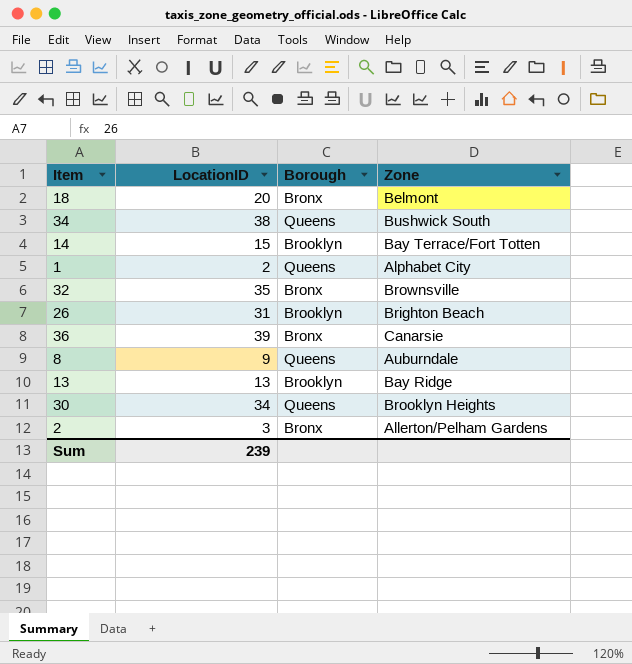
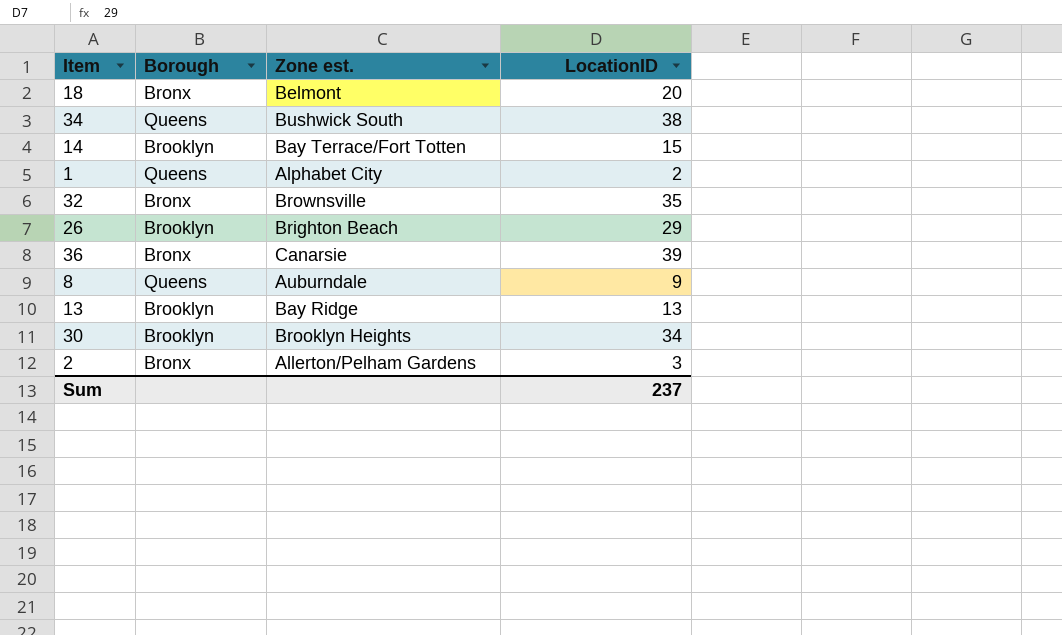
column name: Zone -> Zone est.
column LocationID | position: 2 -> 4
26 | LocationID: 31 -> 29
30 | Borough: Queens -> Brooklyn
Sum | LocationID: 239 -> 237

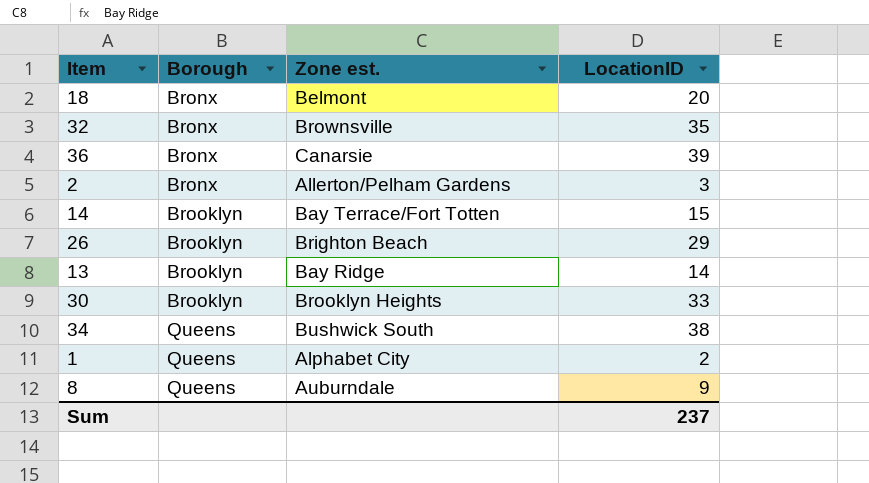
row order: none -> Borough ascending
13 | LocationID: 13 -> 14
30 | LocationID: 34 -> 33

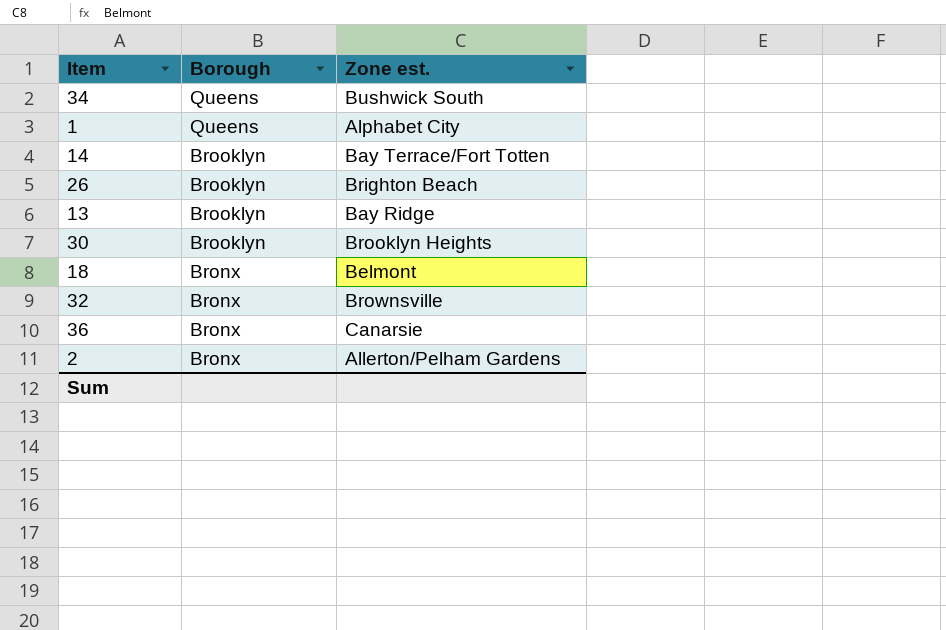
row order: Borough ascending -> Borough descending
column LocationID | position: 4 -> none
row 8: Queens | Auburndale | 9 -> none

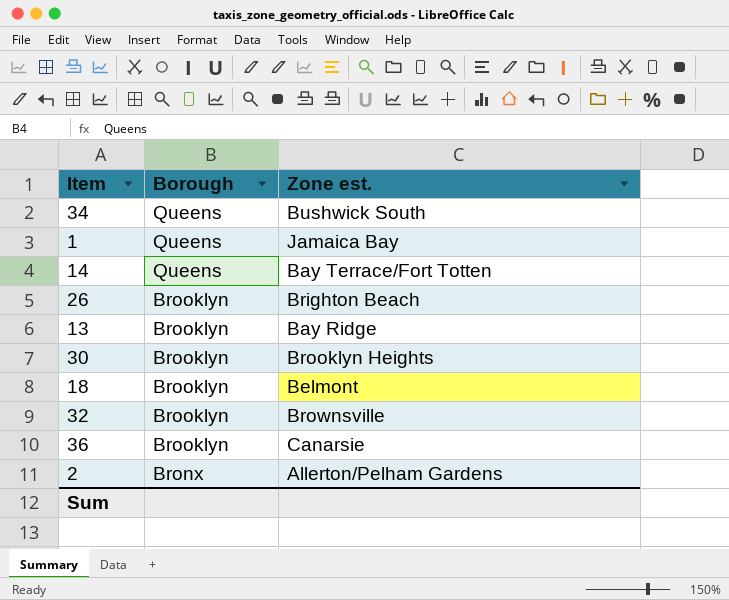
1 | Zone est.: Alphabet City -> Jamaica Bay
14 | Borough: Brooklyn -> Queens
18 | Borough: Bronx -> Brooklyn
32 | Borough: Bronx -> Brooklyn
36 | Borough: Bronx -> Brooklyn

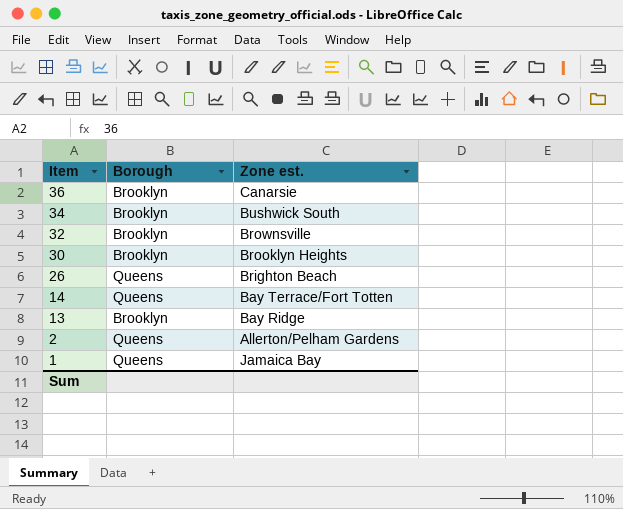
row order: Borough descending -> Item descending
row 18: Brooklyn | Belmont -> none
34 | Borough: Queens -> Brooklyn
26 | Borough: Brooklyn -> Queens
2 | Borough: Bronx -> Queens

